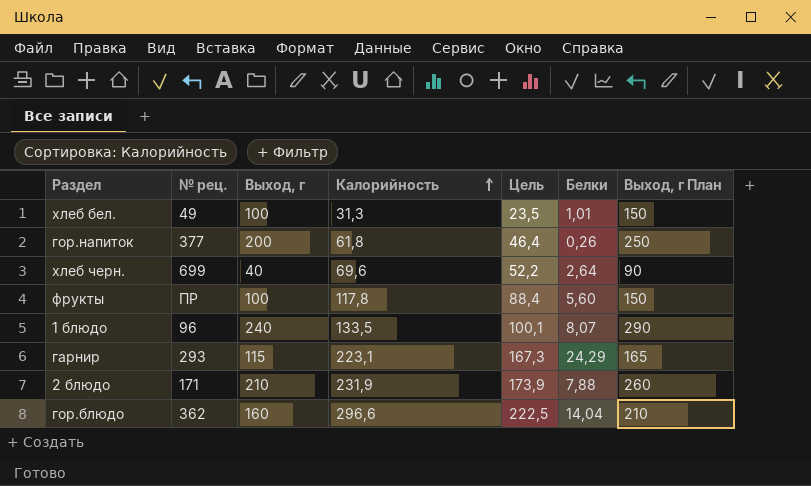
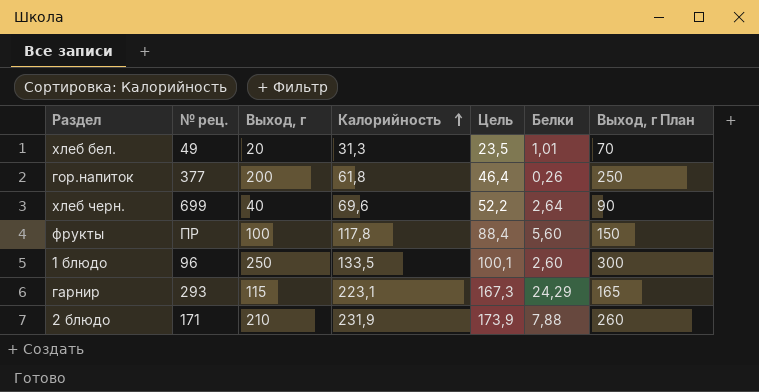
row гор.блюдо: 362 | 160 | 296,6 | 222,5 | 14,04 | 210 -> none
хлеб бел. | Выход, г: 100 -> 20
хлеб бел. | Выход, г План: 150 -> 70
1 блюдо | Выход, г: 240 -> 250
1 блюдо | Белки: 8,07 -> 2,60
1 блюдо | Выход, г План: 290 -> 300

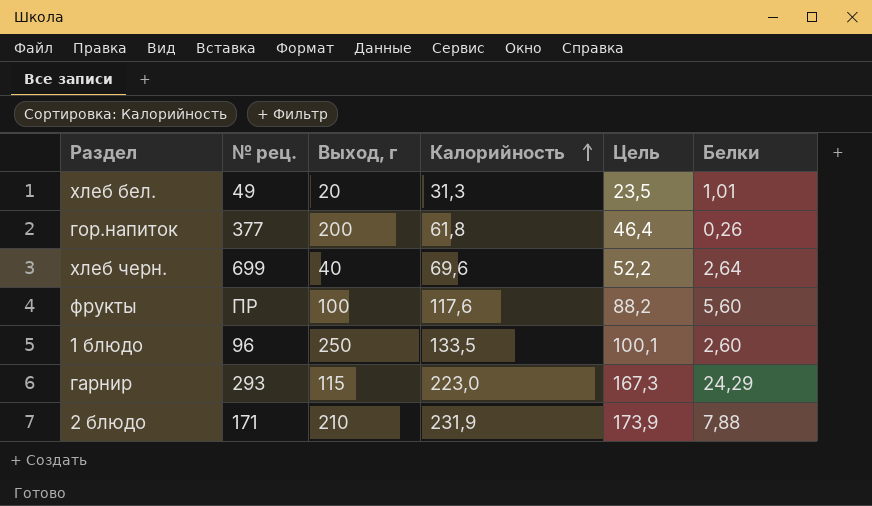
column Выход, г План | formula: [Выход, г] + 50 -> none
фрукты | Калорийность: 117,8 -> 117,6
фрукты | Цель: 88,4 -> 88,2
гарнир | Калорийность: 223,1 -> 223,0

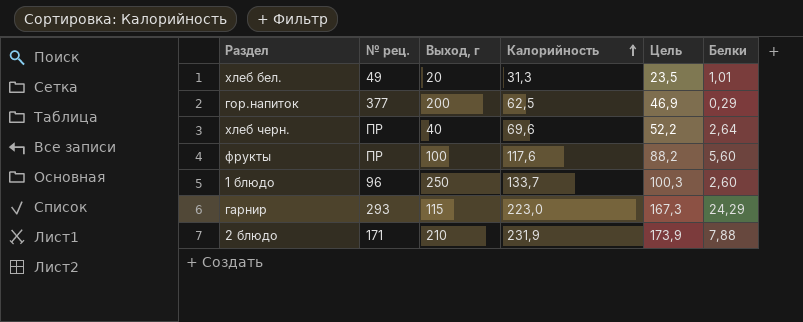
гор.напиток | Калорийность: 61,8 -> 62,5
гор.напиток | Цель: 46,4 -> 46,9
гор.напиток | Белки: 0,26 -> 0,29
хлеб черн. | № рец.: 699 -> ПР
1 блюдо | Калорийность: 133,5 -> 133,7
1 блюдо | Цель: 100,1 -> 100,3

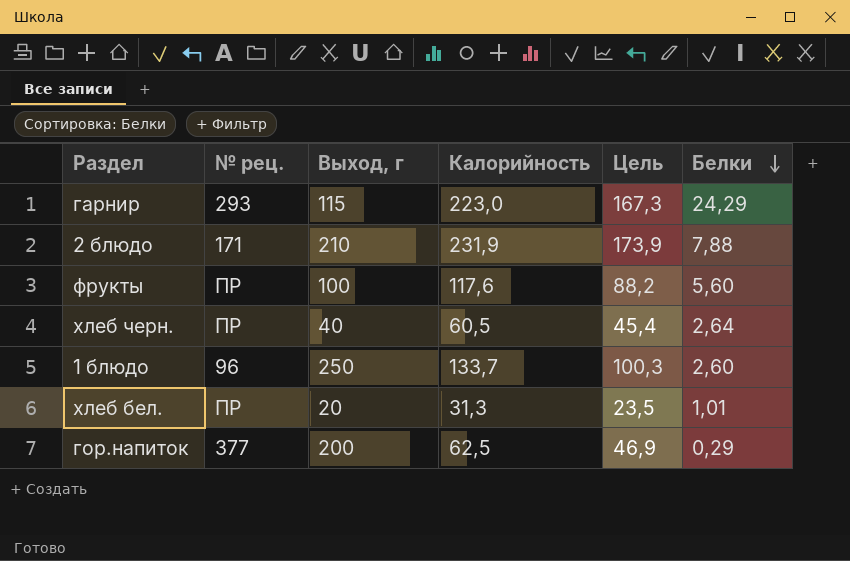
row order: Калорийность ascending -> Белки descending
хлеб черн. | Калорийность: 69,6 -> 60,5
хлеб черн. | Цель: 52,2 -> 45,4
хлеб бел. | № рец.: 49 -> ПР

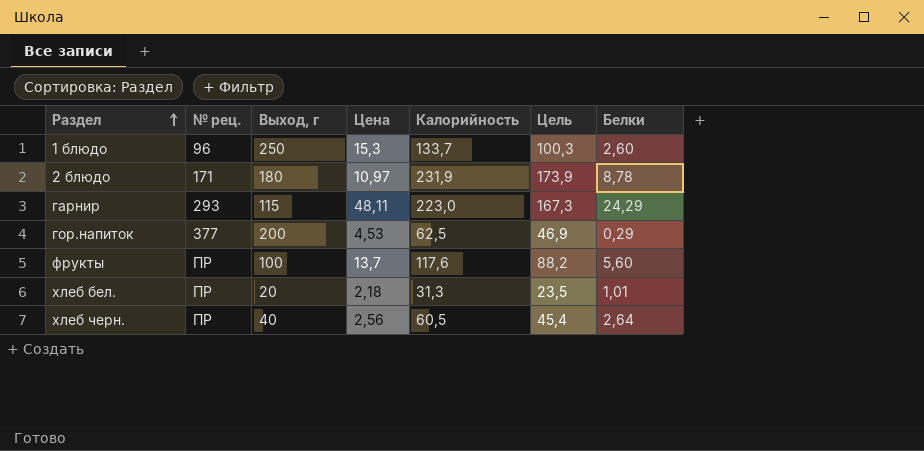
row order: Белки descending -> Раздел ascending
column Цена | position: none -> 4
2 блюдо | Выход, г: 210 -> 180
2 блюдо | Белки: 7,88 -> 8,78

